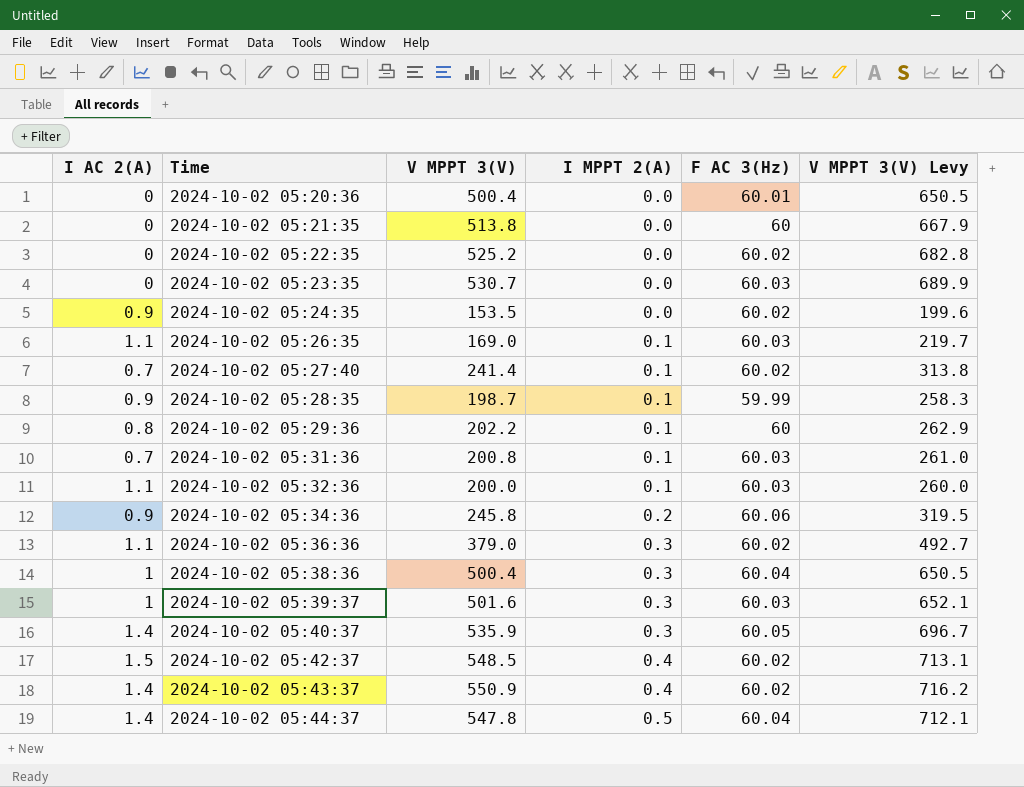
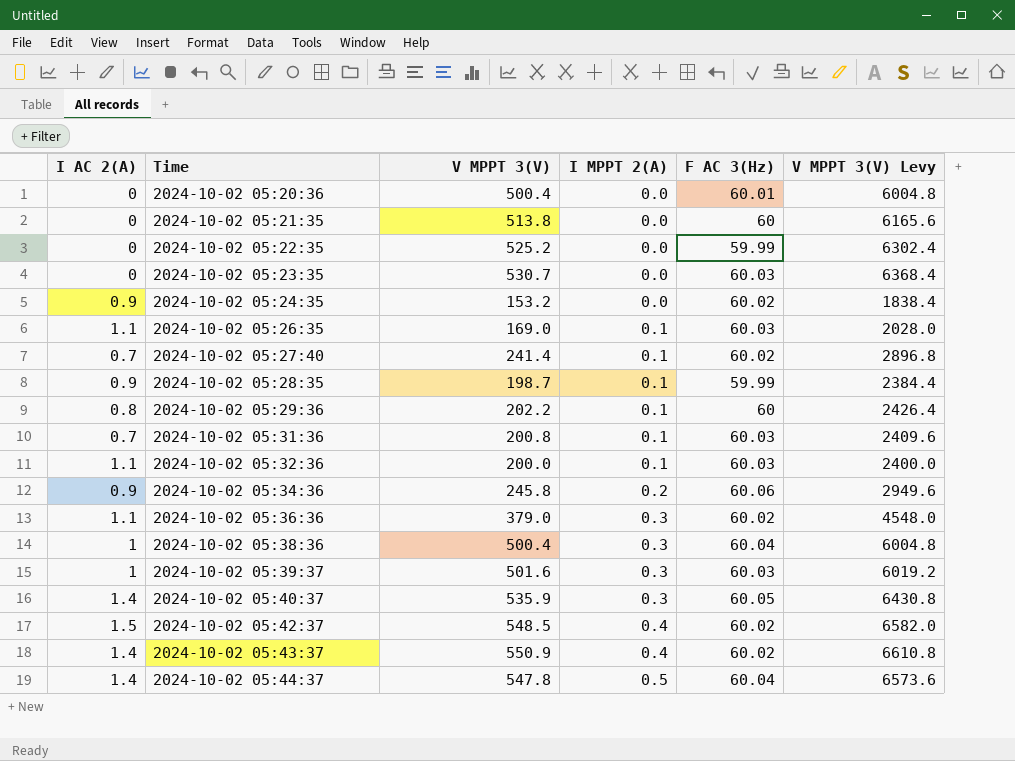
column V MPPT 3(V) Levy | formula: [V MPPT 3(V)] * 1.3 -> [V MPPT 3(V)] * 12
2024-10-02 05:22:35 | F AC 3(Hz): 60.02 -> 59.99
2024-10-02 05:24:35 | V MPPT 3(V): 153.5 -> 153.2

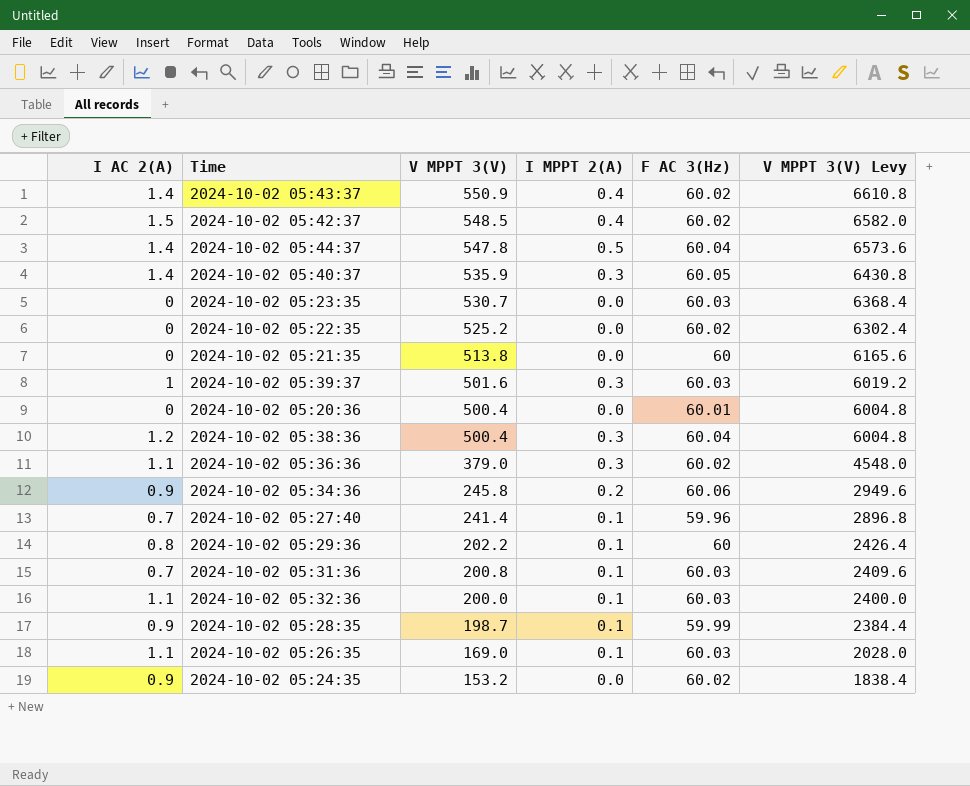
row order: Time ascending -> V MPPT 3(V) descending
2024-10-02 05:22:35 | F AC 3(Hz): 59.99 -> 60.02
2024-10-02 05:38:36 | I AC 2(A): 1 -> 1.2
2024-10-02 05:27:40 | F AC 3(Hz): 60.02 -> 59.96

